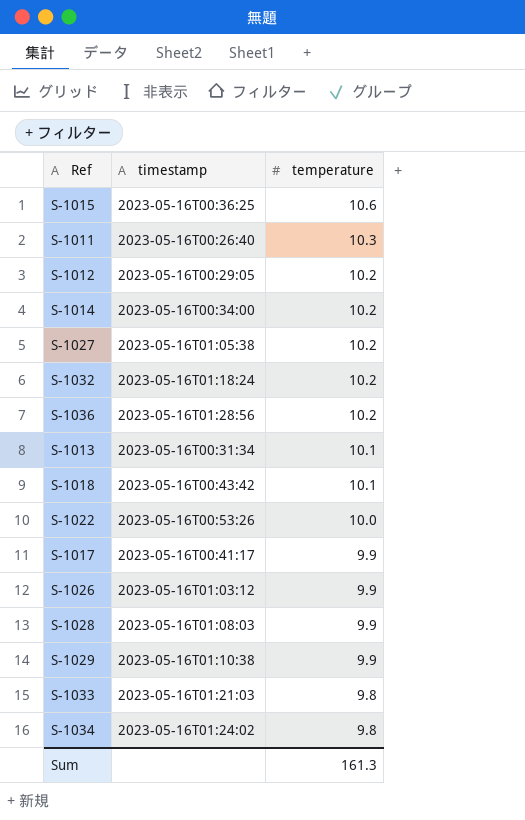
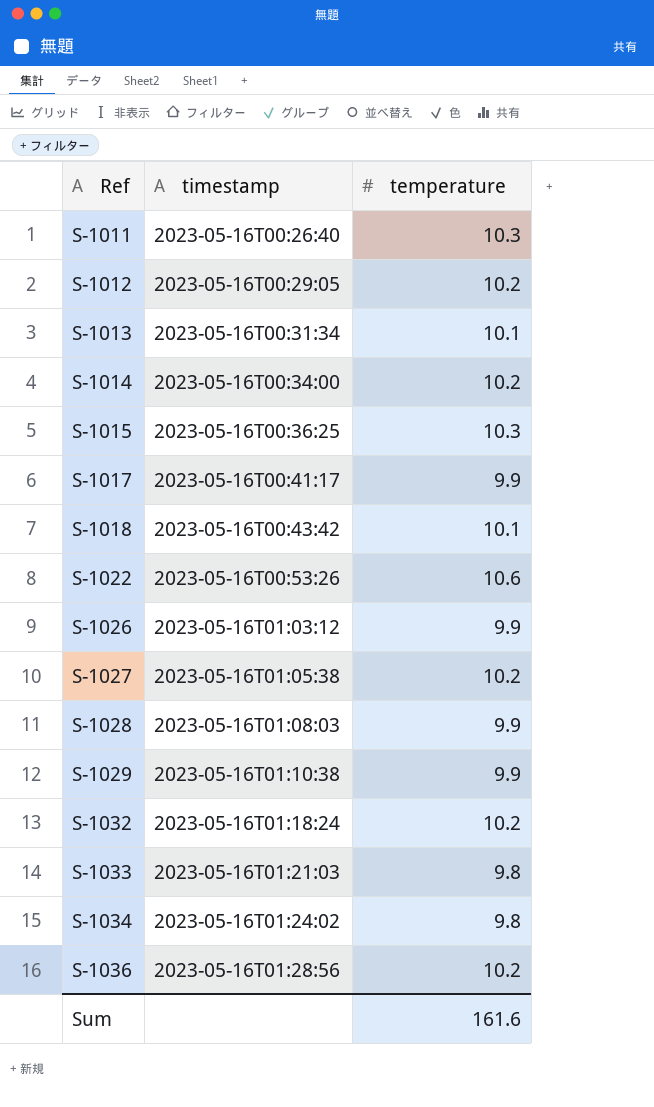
row order: temperature descending -> Ref ascending
S-1015 | temperature: 10.6 -> 10.3
S-1022 | temperature: 10.0 -> 10.6
Sum | temperature: 161.3 -> 161.6

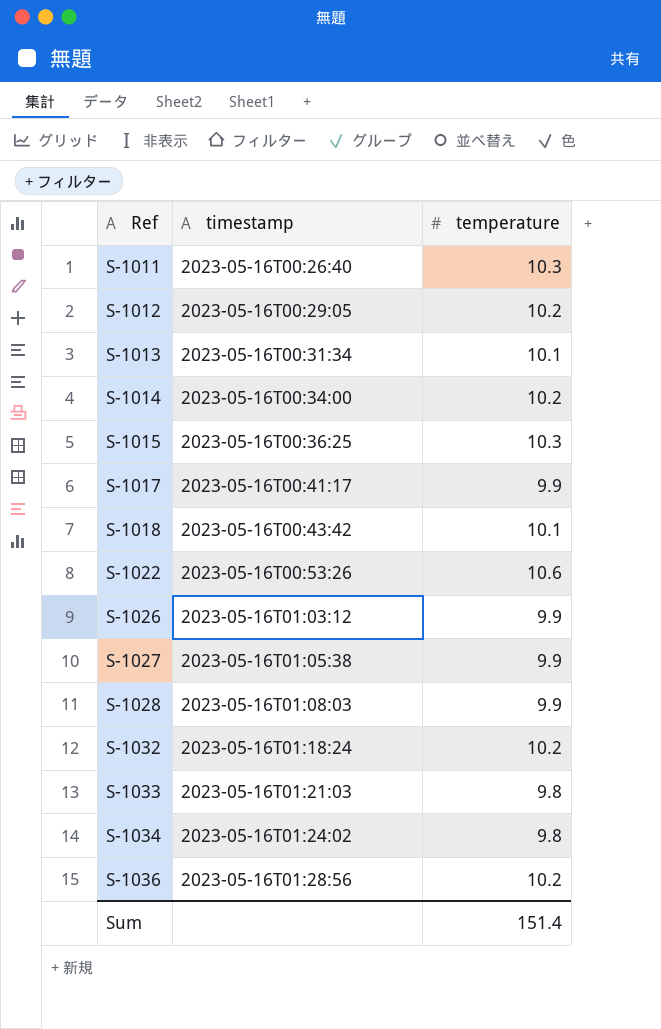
row S-1029: 2023-05-16T01:10:38 | 9.9 -> none
S-1027 | temperature: 10.2 -> 9.9
Sum | temperature: 161.6 -> 151.4

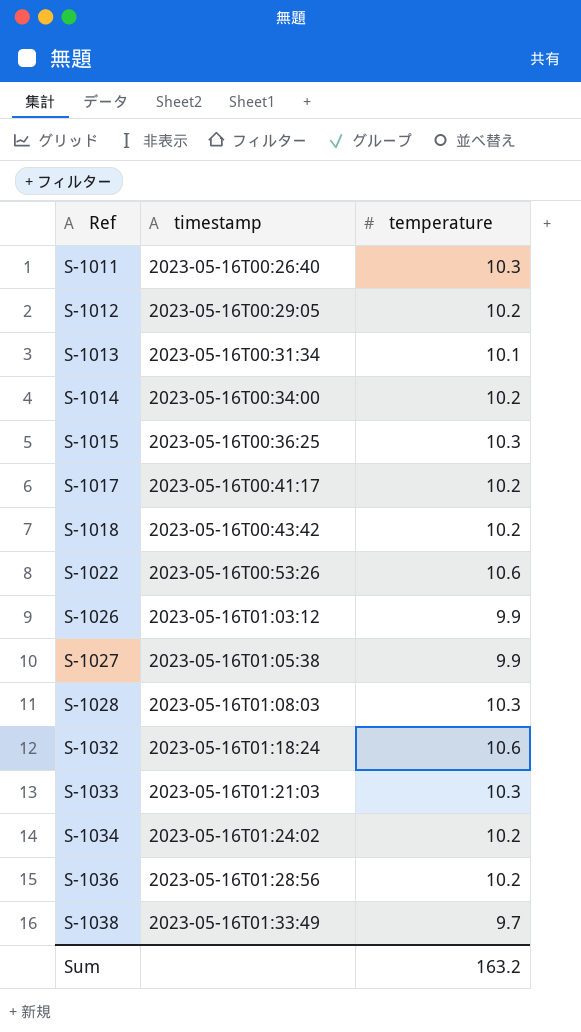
S-1017 | temperature: 9.9 -> 10.2
S-1018 | temperature: 10.1 -> 10.2
S-1028 | temperature: 9.9 -> 10.3
S-1032 | temperature: 10.2 -> 10.6
S-1033 | temperature: 9.8 -> 10.3
S-1034 | temperature: 9.8 -> 10.2
row S-1038: none -> 2023-05-16T01:33:49 | 9.7
Sum | temperature: 151.4 -> 163.2

